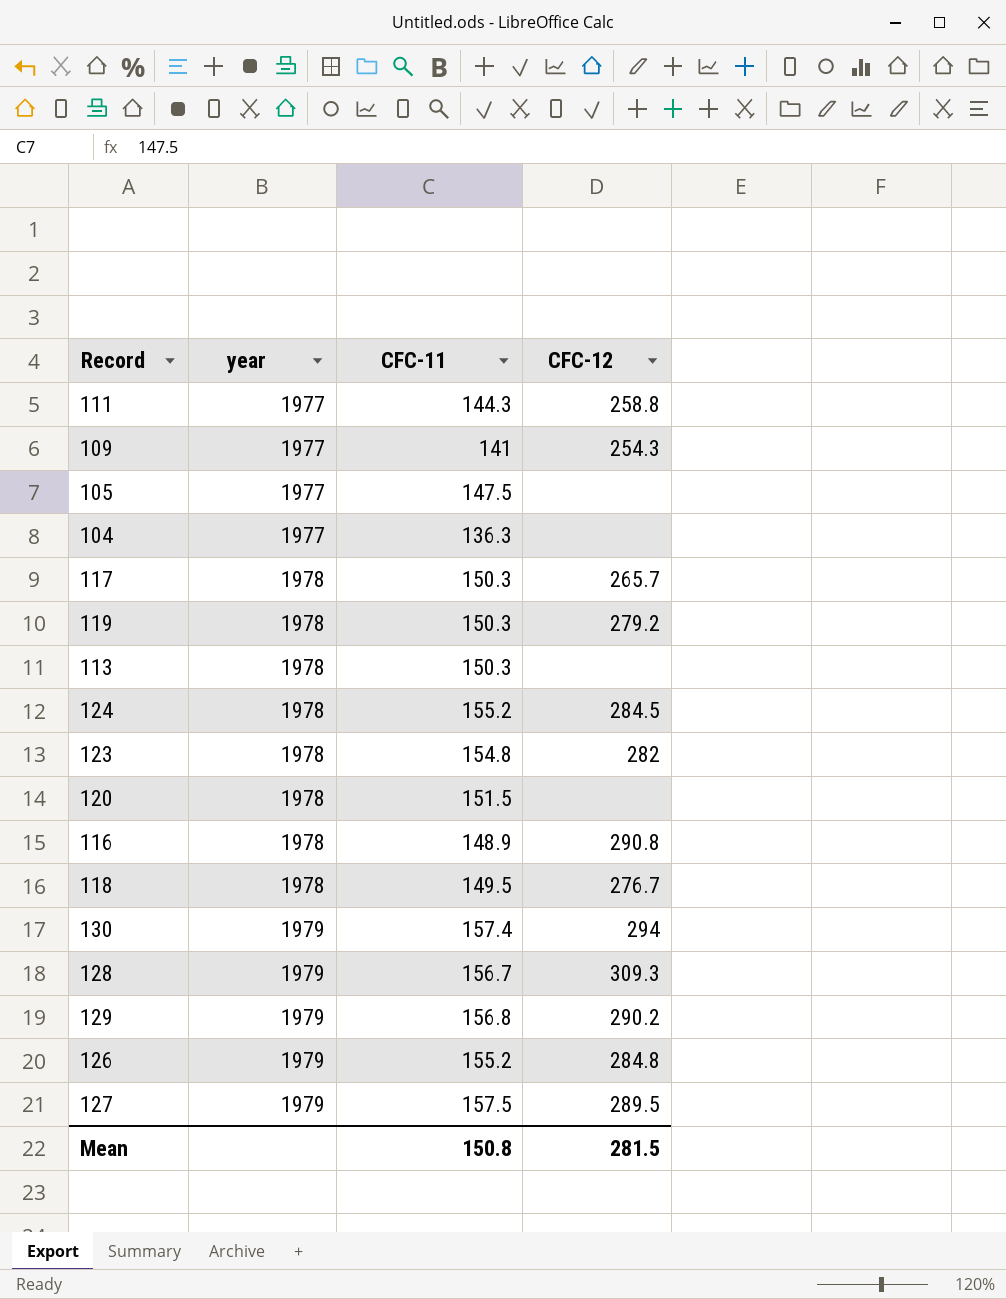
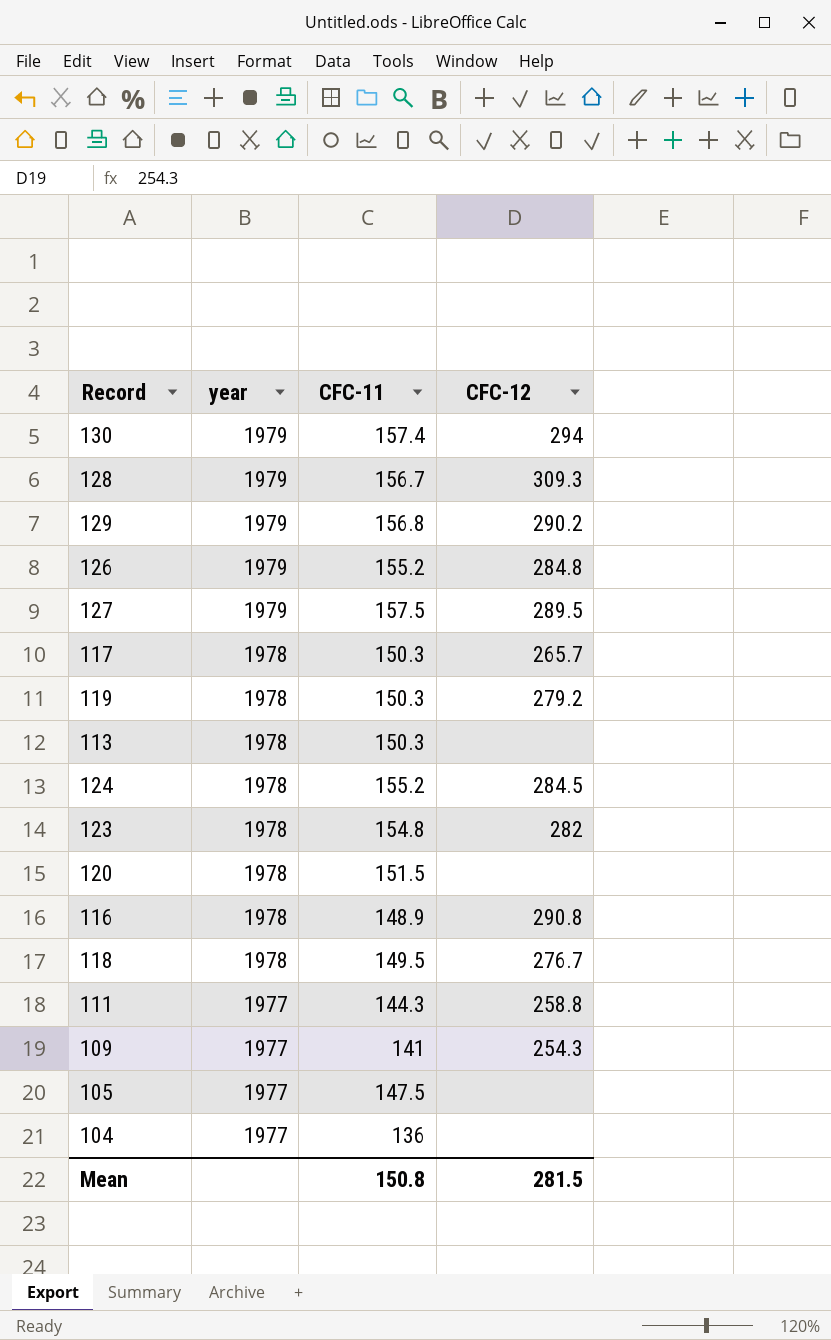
row order: year ascending -> year descending
104 | CFC-11: 136.3 -> 136

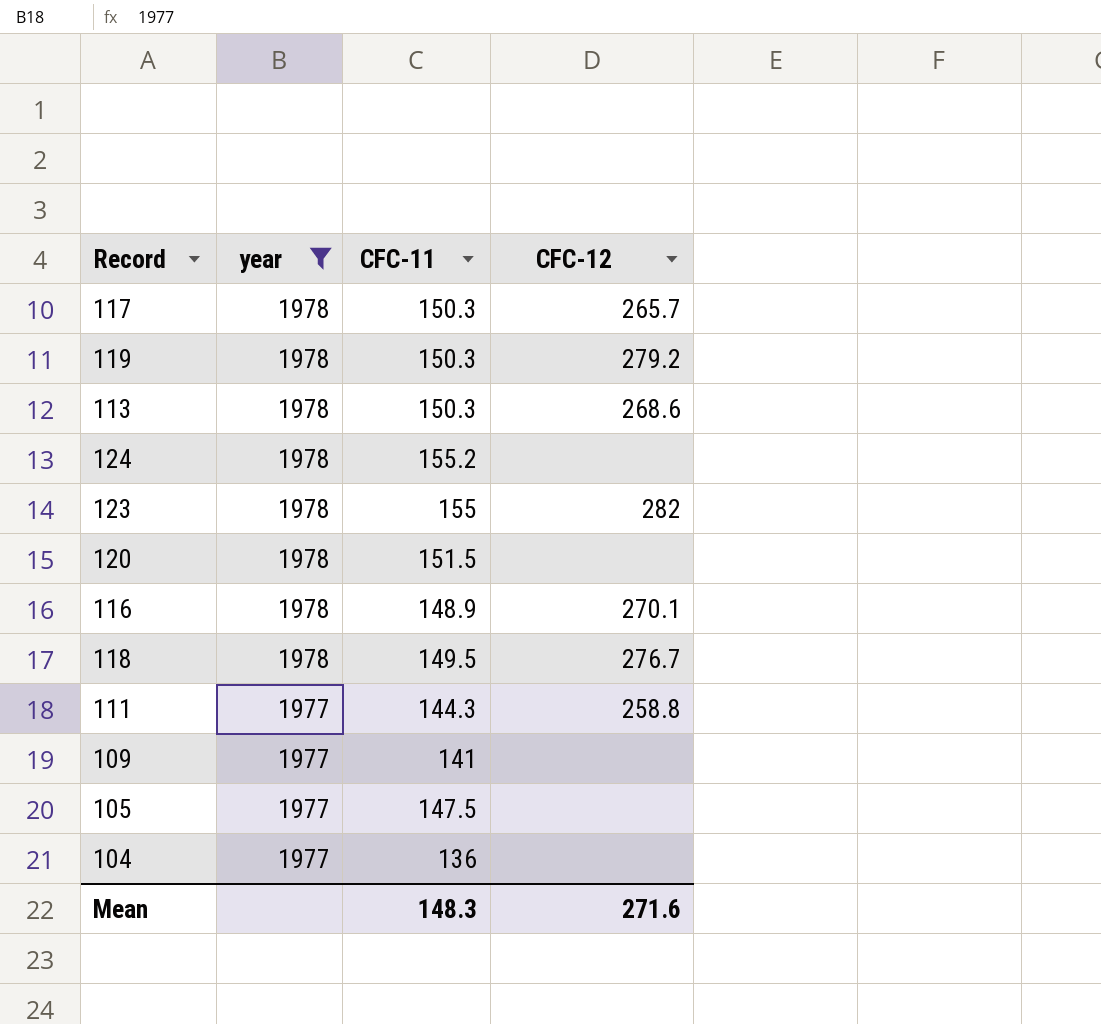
filter: none -> year != 1979
113 | CFC-12: none -> 268.6
124 | CFC-12: 284.5 -> none
123 | CFC-11: 154.8 -> 155
116 | CFC-12: 290.8 -> 270.1
109 | CFC-12: 254.3 -> none
Mean | CFC-11: 150.8 -> 148.3
Mean | CFC-12: 281.5 -> 271.6

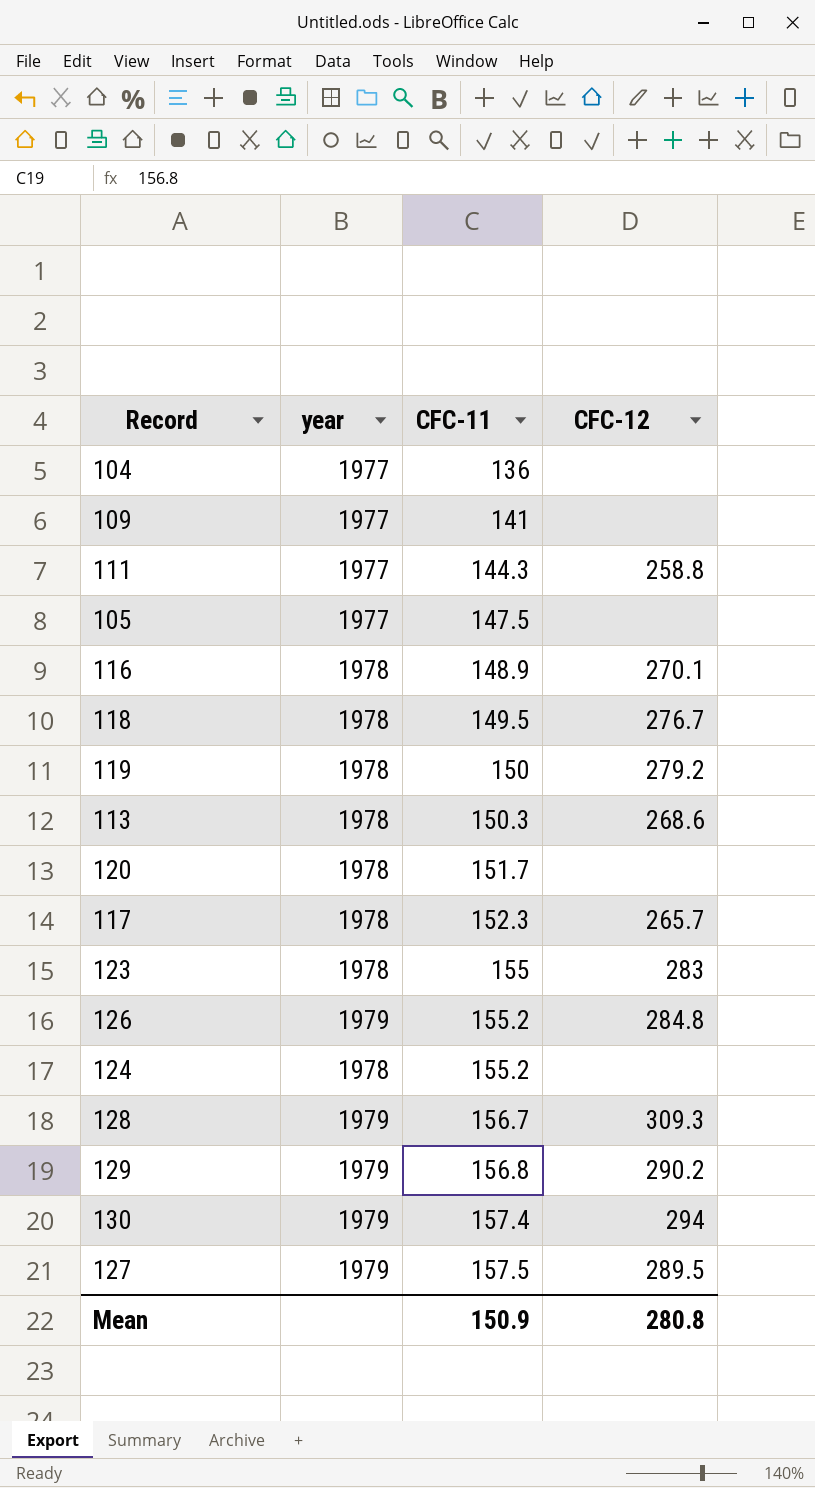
filter: year != 1979 -> none
row order: year descending -> CFC-11 ascending
119 | CFC-11: 150.3 -> 150
120 | CFC-11: 151.5 -> 151.7
117 | CFC-11: 150.3 -> 152.3
123 | CFC-12: 282 -> 283
Mean | CFC-11: 148.3 -> 150.9
Mean | CFC-12: 271.6 -> 280.8

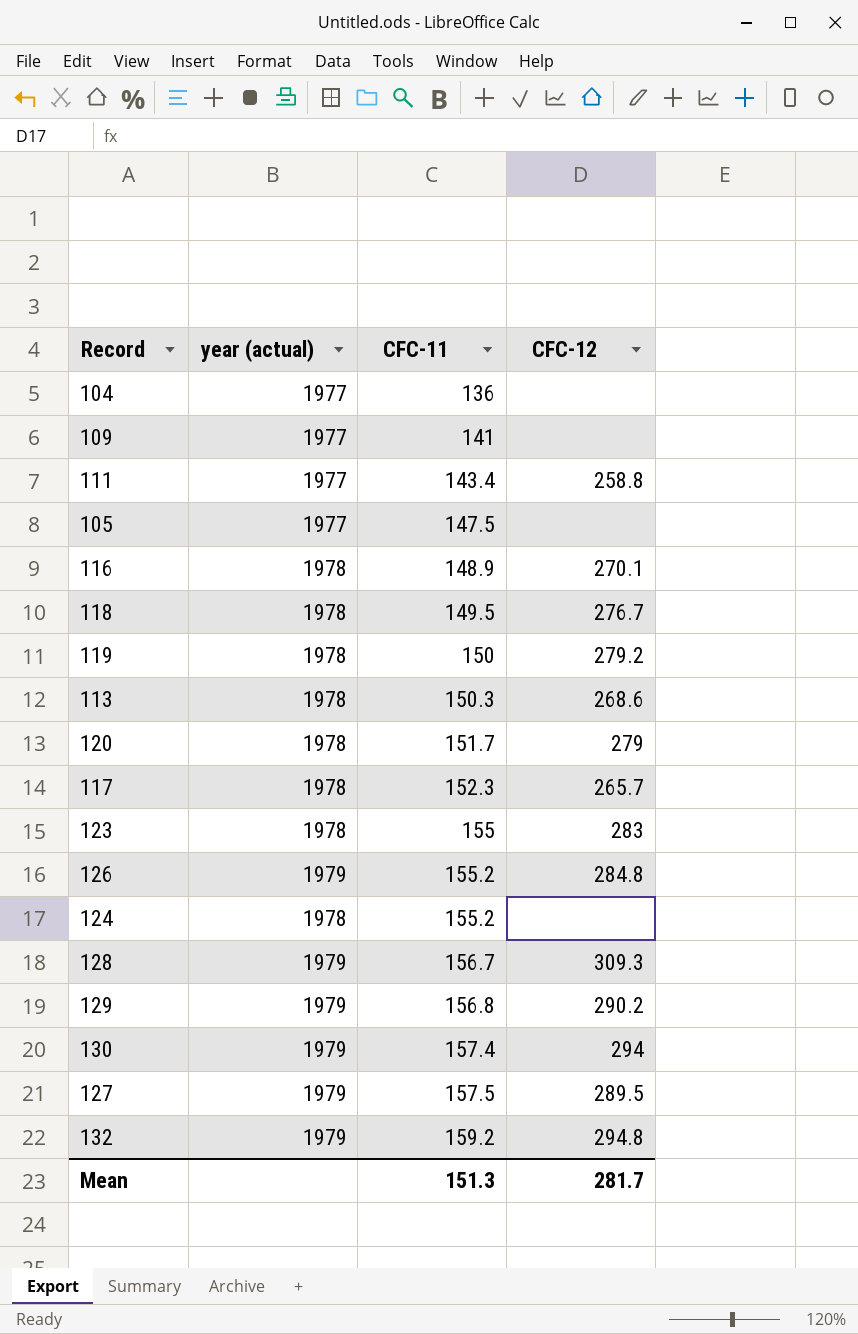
column name: year -> year (actual)
111 | CFC-11: 144.3 -> 143.4
120 | CFC-12: none -> 279
row 132: none -> 1979 | 159.2 | 294.8
Mean | CFC-11: 150.9 -> 151.3
Mean | CFC-12: 280.8 -> 281.7

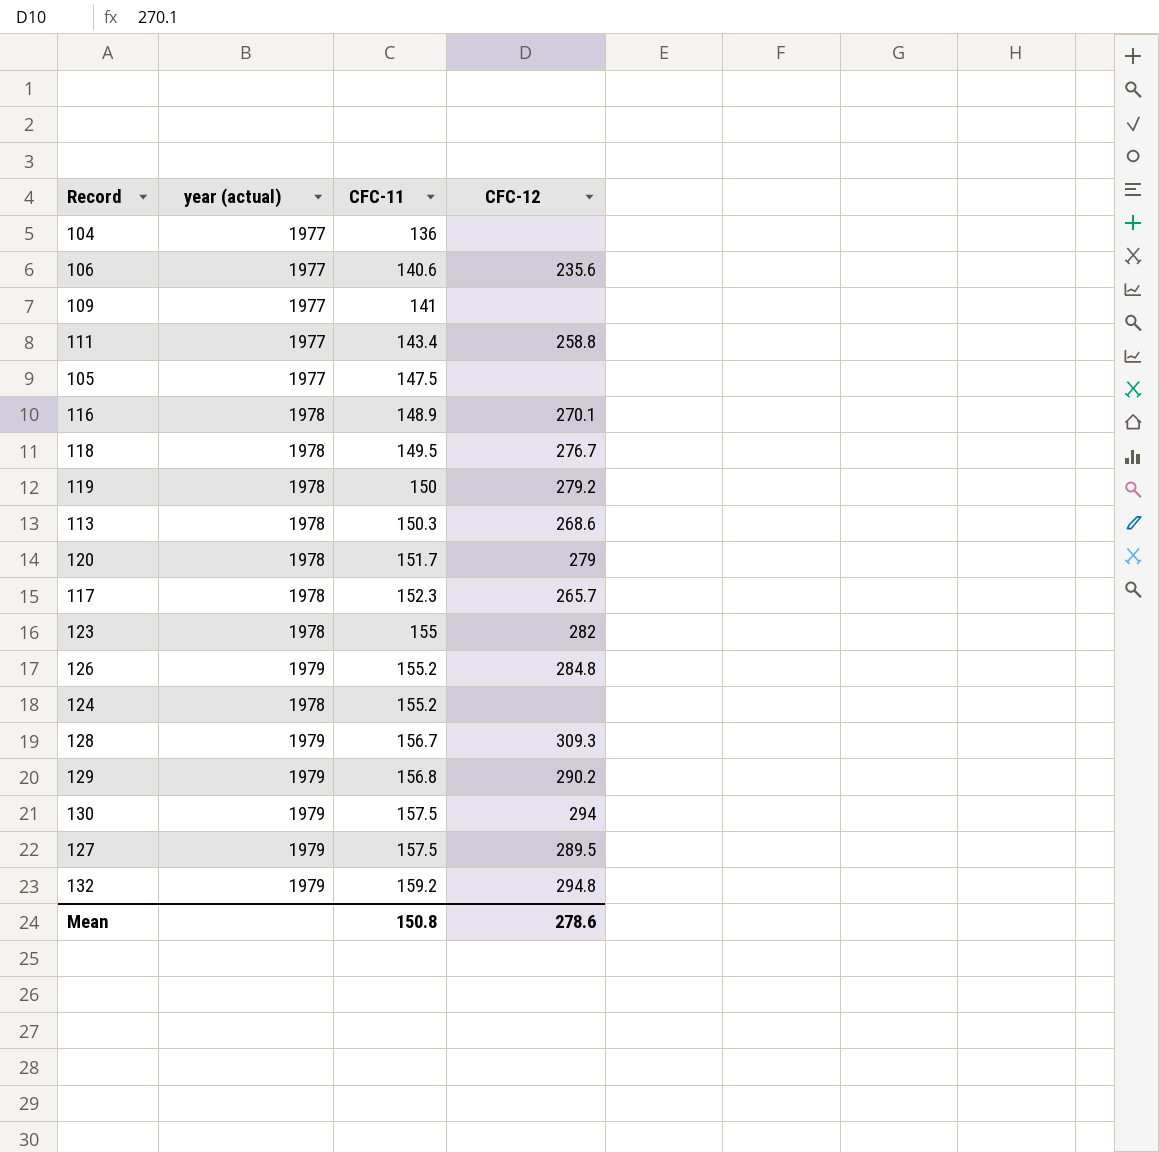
row 106: none -> 1977 | 140.6 | 235.6
123 | CFC-12: 283 -> 282
130 | CFC-11: 157.4 -> 157.5
Mean | CFC-11: 151.3 -> 150.8
Mean | CFC-12: 281.7 -> 278.6

